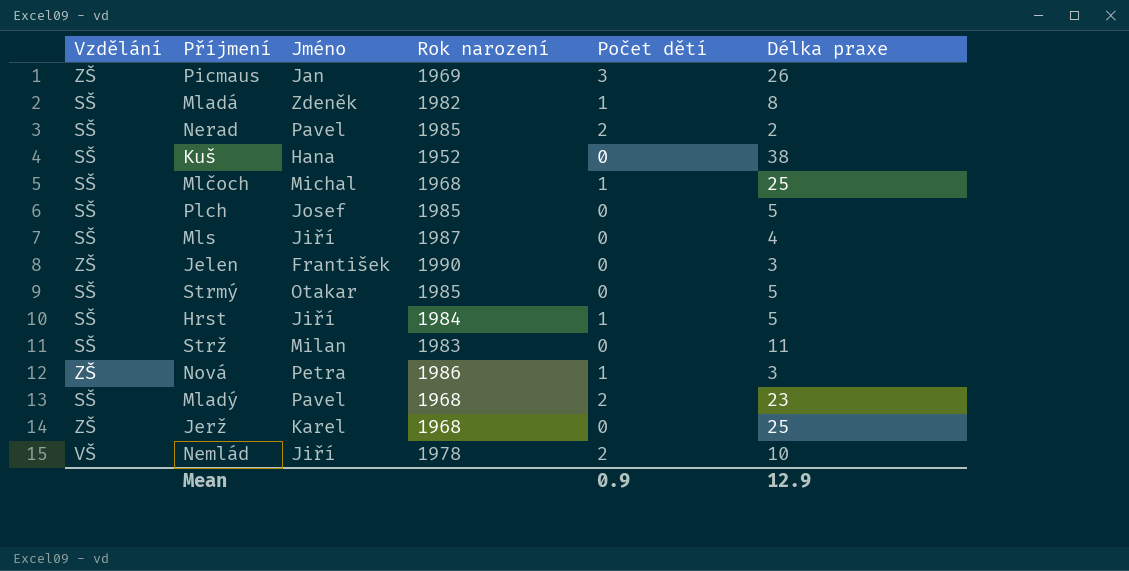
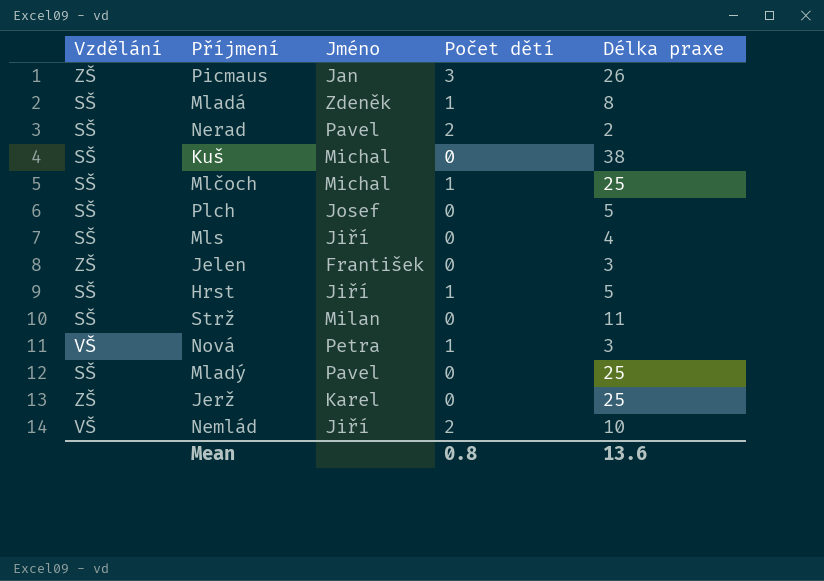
column Rok narození | position: 4 -> none
row Strmý: SŠ | Otakar | 1985 | 0 | 5 -> none
Kuš | Jméno: Hana -> Michal
Nová | Vzdělání: ZŠ -> VŠ
Mladý | Počet dětí: 2 -> 0
Mladý | Délka praxe: 23 -> 25
Mean | Počet dětí: 0.9 -> 0.8
Mean | Délka praxe: 12.9 -> 13.6

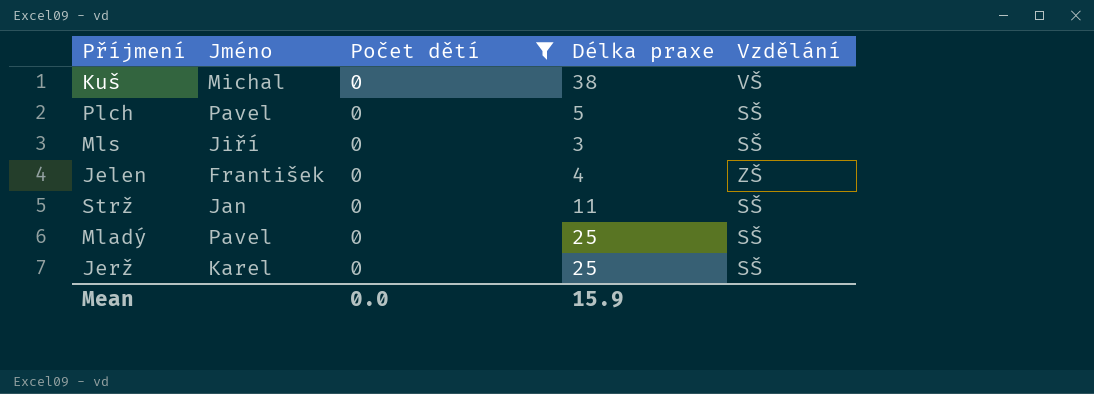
filter: none -> Počet dětí = 0
column Vzdělání | position: 1 -> 5
Kuš | Vzdělání: SŠ -> VŠ
Plch | Jméno: Josef -> Pavel
Mls | Délka praxe: 4 -> 3
Jelen | Délka praxe: 3 -> 4
Strž | Jméno: Milan -> Jan
Jerž | Vzdělání: ZŠ -> SŠ
Mean | Počet dětí: 0.8 -> 0.0
Mean | Délka praxe: 13.6 -> 15.9

